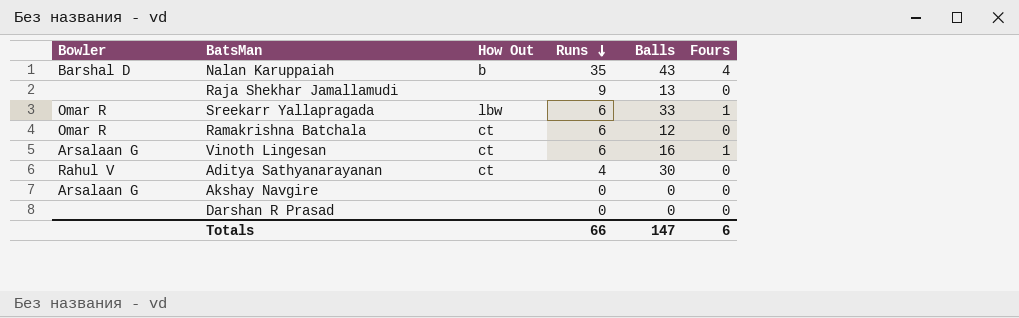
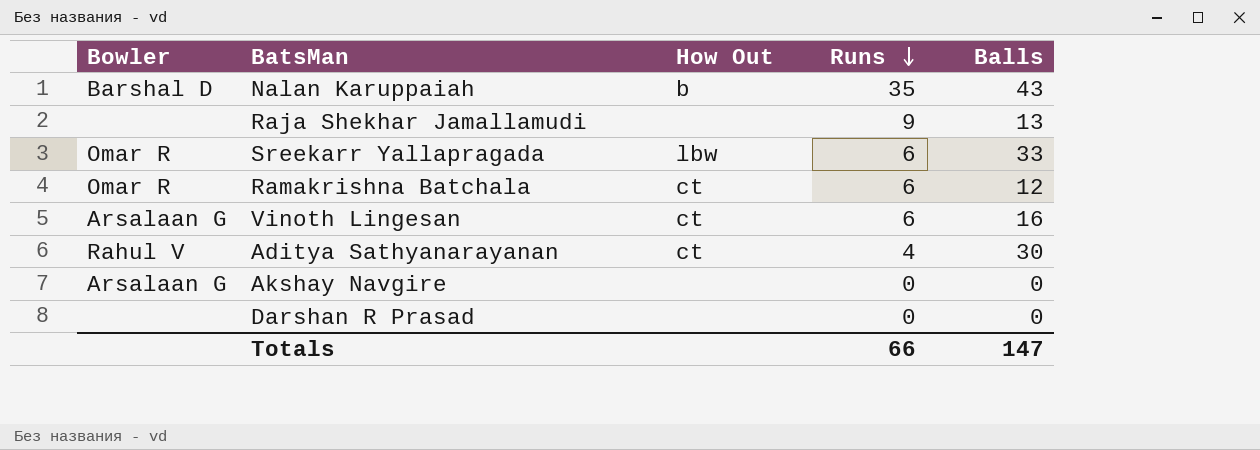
column Fours | position: 6 -> none

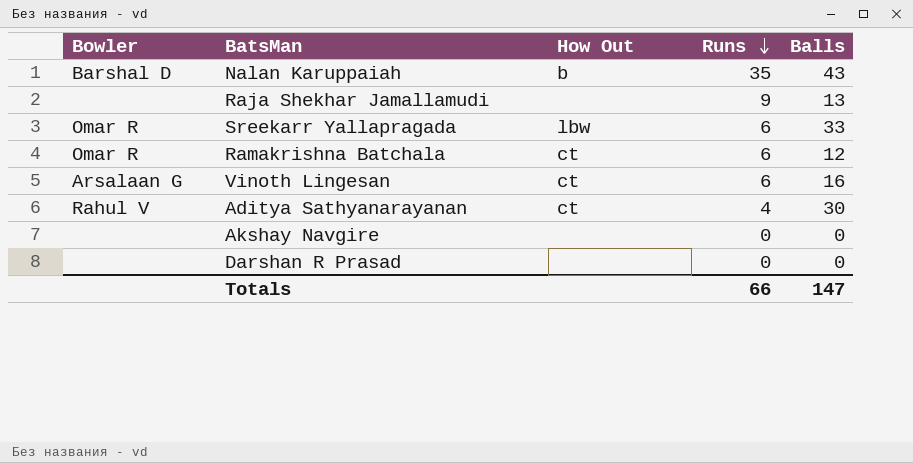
Akshay Navgire | Bowler: Arsalaan G -> none

